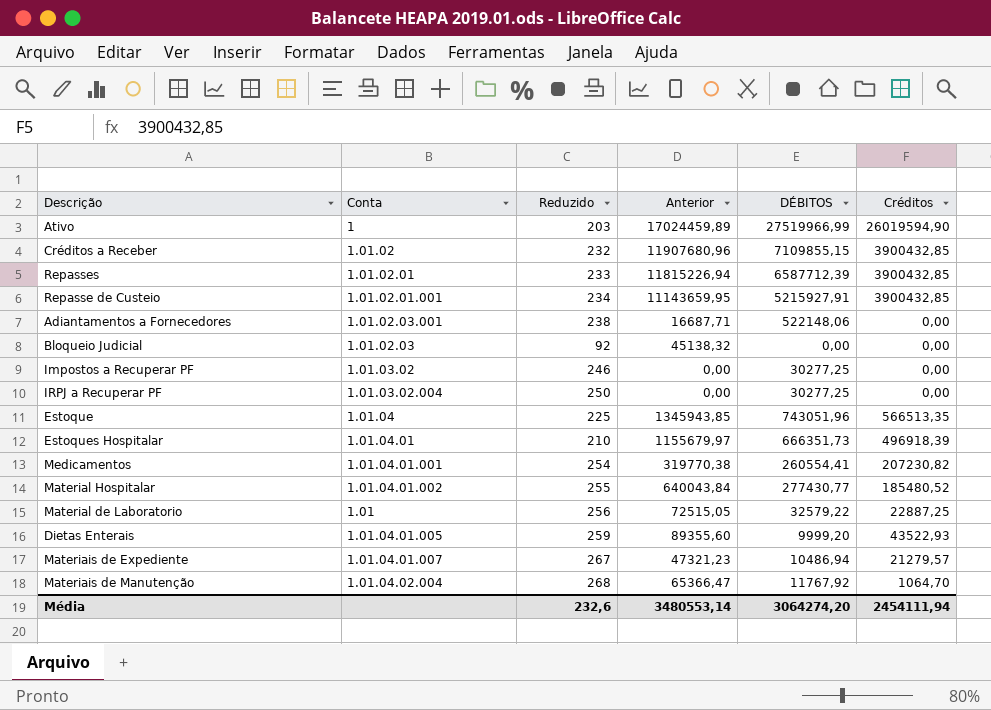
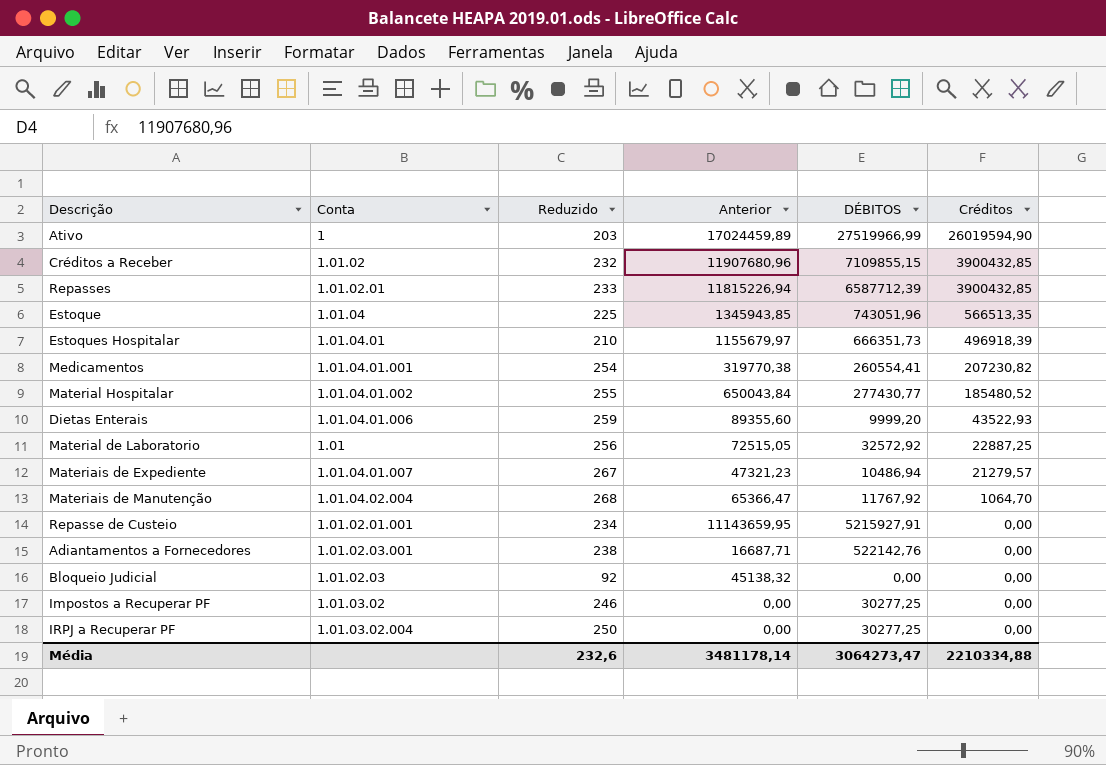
row order: none -> Créditos descending
Material Hospitalar | Anterior: 640043,84 -> 650043,84
Dietas Enterais | Conta: 1.01.04.01.005 -> 1.01.04.01.006
Material de Laboratorio | DÉBITOS: 32579,22 -> 32572,92
Repasse de Custeio | Créditos: 3900432,85 -> 0,00
Adiantamentos a Fornecedores | DÉBITOS: 522148,06 -> 522142,76
Média | Anterior: 3480553,14 -> 3481178,14
Média | DÉBITOS: 3064274,20 -> 3064273,47
Média | Créditos: 2454111,94 -> 2210334,88

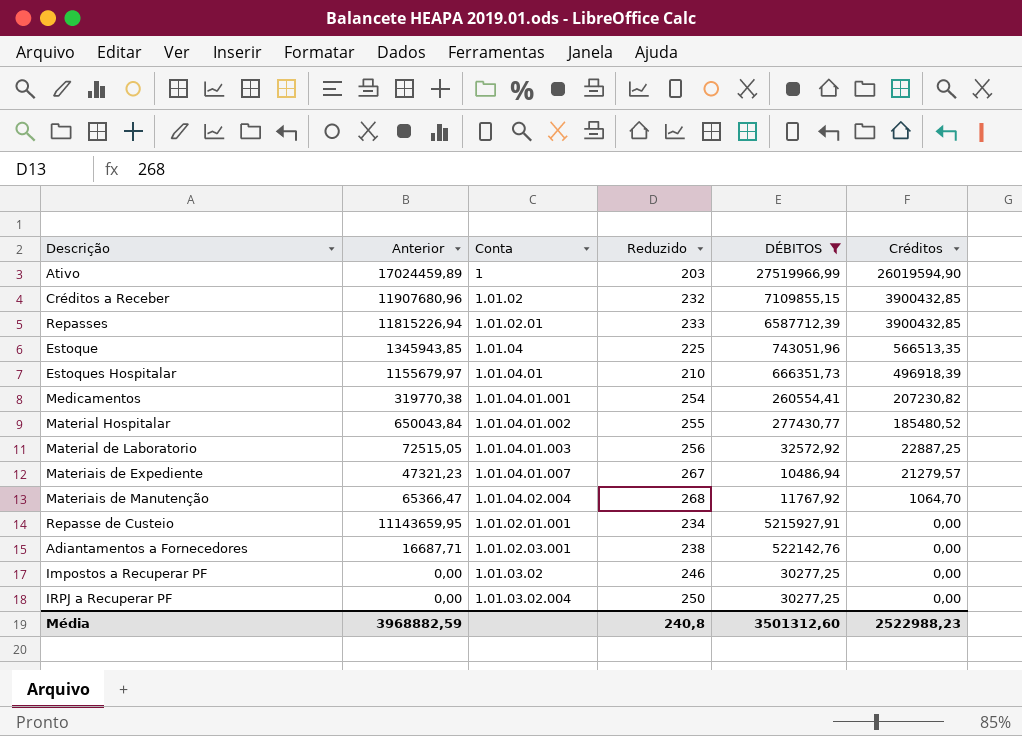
filter: none -> DÉBITOS >= 10486,94
column Anterior | position: 4 -> 2
Material de Laboratorio | Conta: 1.01 -> 1.01.04.01.003
Média | Anterior: 3481178,14 -> 3968882,59
Média | Reduzido: 232,6 -> 240,8
Média | DÉBITOS: 3064273,47 -> 3501312,60
Média | Créditos: 2210334,88 -> 2522988,23

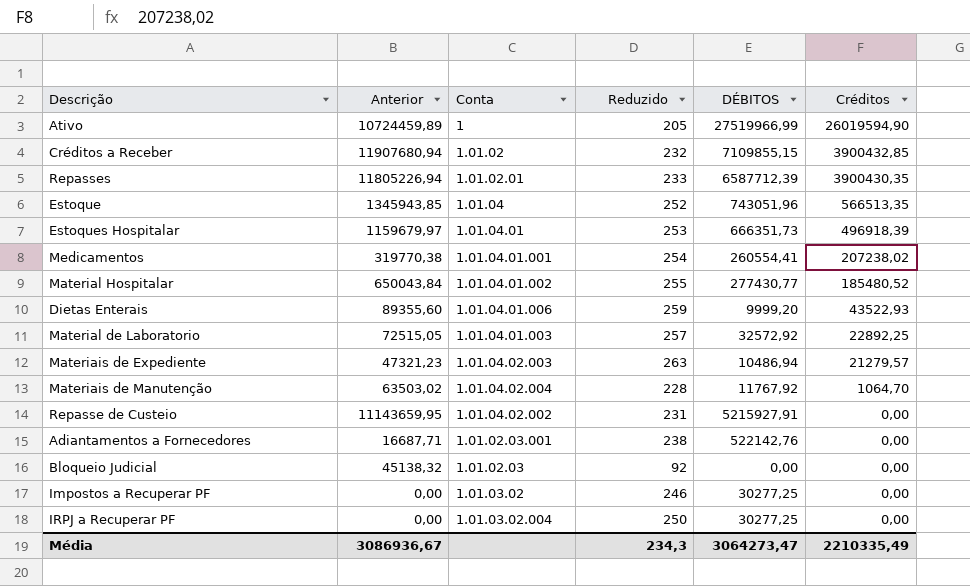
filter: DÉBITOS >= 10486,94 -> none
Ativo | Anterior: 17024459,89 -> 10724459,89
Ativo | Reduzido: 203 -> 205
Créditos a Receber | Anterior: 11907680,96 -> 11907680,94
Repasses | Anterior: 11815226,94 -> 11805226,94
Repasses | Créditos: 3900432,85 -> 3900430,35
Estoque | Reduzido: 225 -> 252
Estoques Hospitalar | Anterior: 1155679,97 -> 1159679,97
Estoques Hospitalar | Reduzido: 210 -> 253
Medicamentos | Créditos: 207230,82 -> 207238,02
Material de Laboratorio | Reduzido: 256 -> 257
Material de Laboratorio | Créditos: 22887,25 -> 22892,25
Materiais de Expediente | Conta: 1.01.04.01.007 -> 1.01.04.02.003
Materiais de Expediente | Reduzido: 267 -> 263
Materiais de Manutenção | Anterior: 65366,47 -> 63503,02
Materiais de Manutenção | Reduzido: 268 -> 228
Repasse de Custeio | Conta: 1.01.02.01.001 -> 1.01.04.02.002
Repasse de Custeio | Reduzido: 234 -> 231
Média | Anterior: 3968882,59 -> 3086936,67
Média | Reduzido: 240,8 -> 234,3
Média | DÉBITOS: 3501312,60 -> 3064273,47
Média | Créditos: 2522988,23 -> 2210335,49

